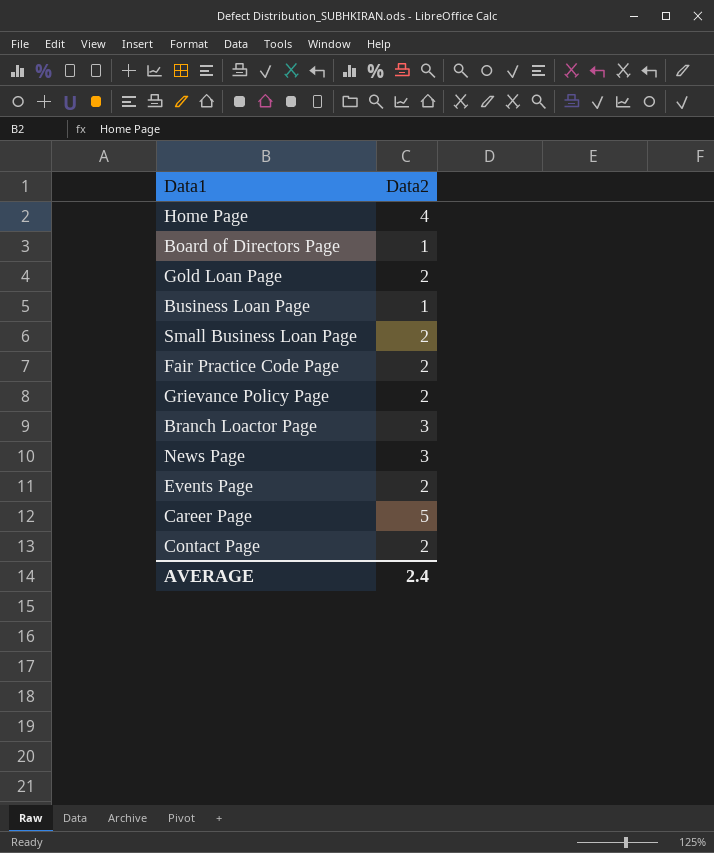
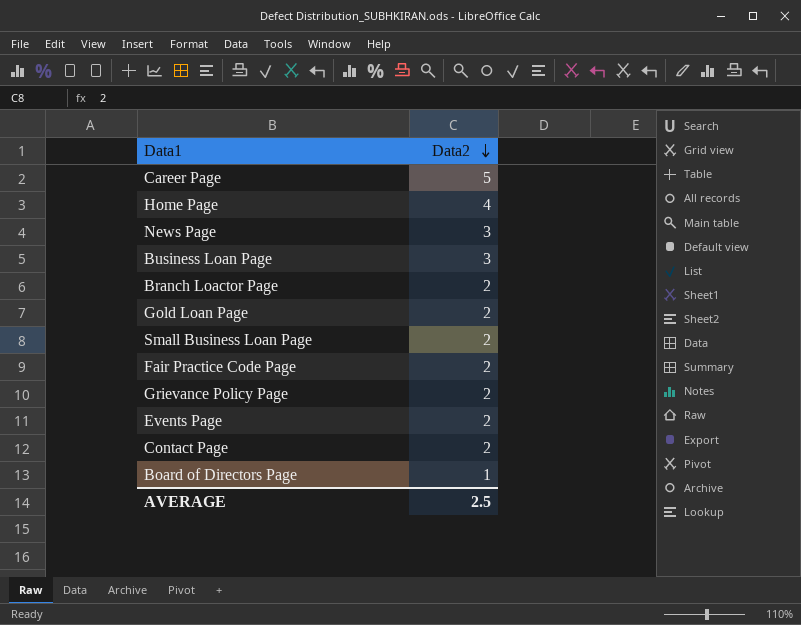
row order: none -> Data2 descending
Business Loan Page | Data2: 1 -> 3
Branch Loactor Page | Data2: 3 -> 2
AVERAGE | Data2: 2.4 -> 2.5

